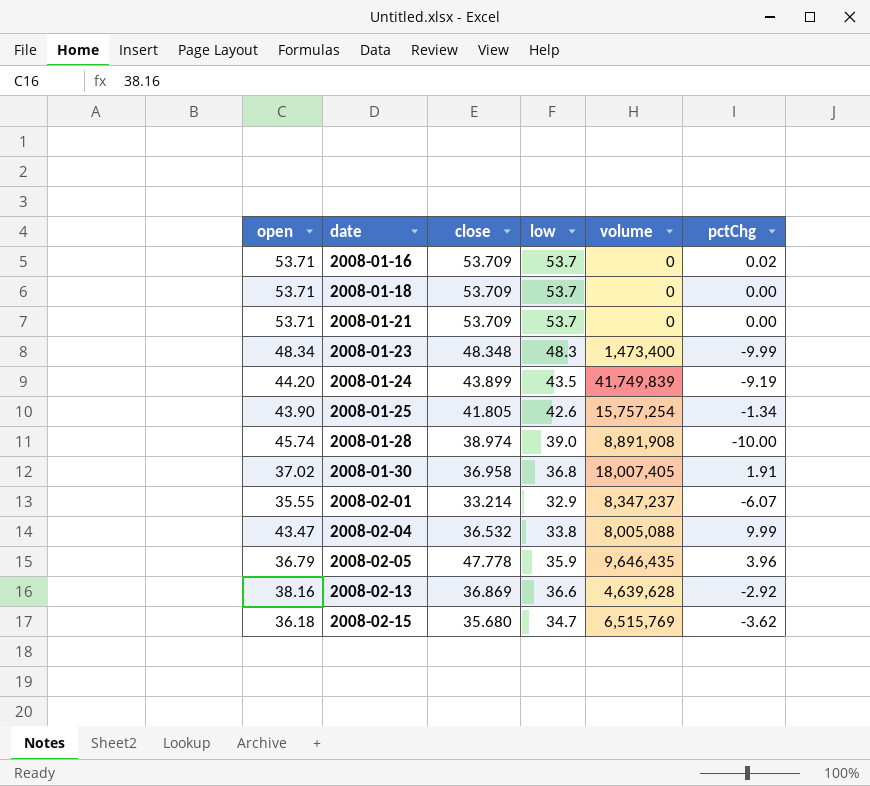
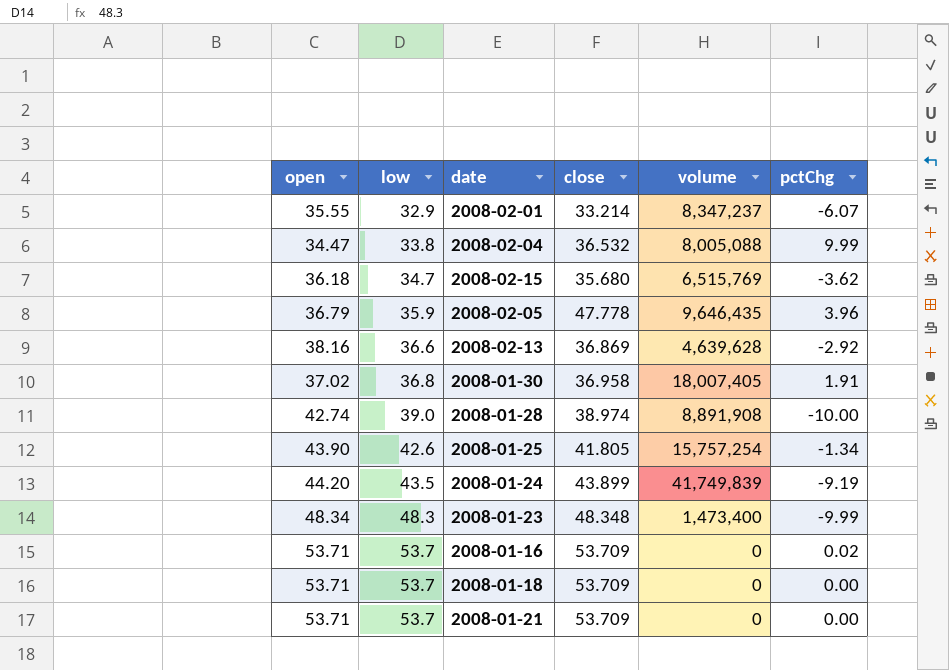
row order: date ascending -> low ascending
column low | position: 4 -> 2
2008-02-04 | open: 43.47 -> 34.47
2008-01-28 | open: 45.74 -> 42.74

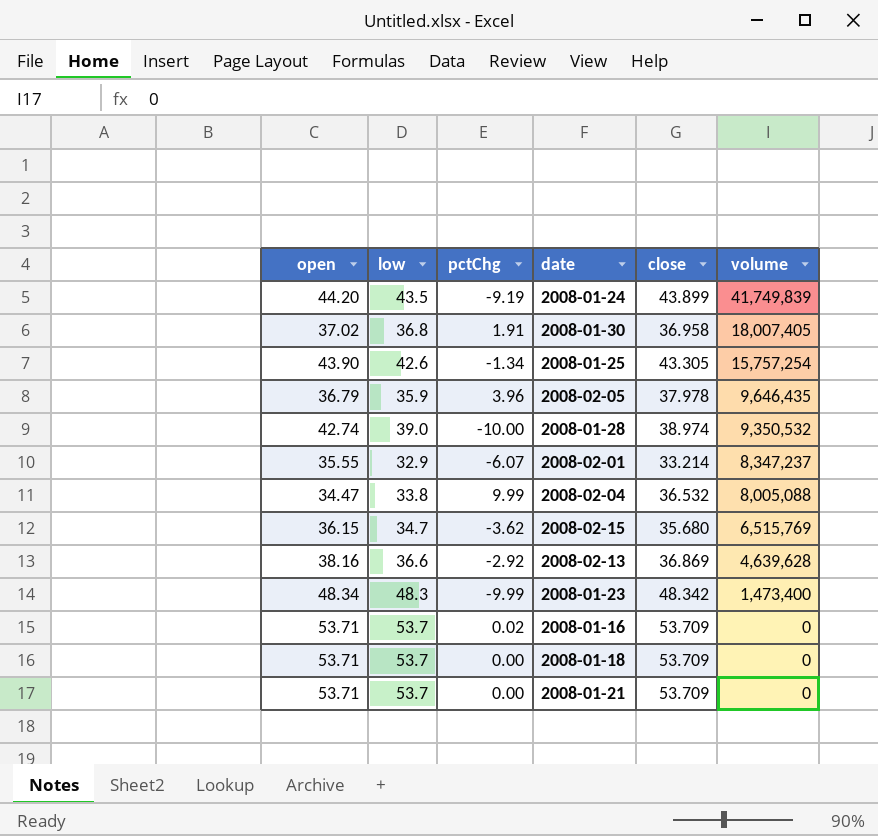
row order: low ascending -> volume descending
column pctChg | position: 6 -> 3
2008-01-25 | close: 41.805 -> 43.305
2008-02-05 | close: 47.778 -> 37.978
2008-01-28 | volume: 8,891,908 -> 9,350,532
2008-02-15 | open: 36.18 -> 36.15
2008-01-23 | close: 48.348 -> 48.342

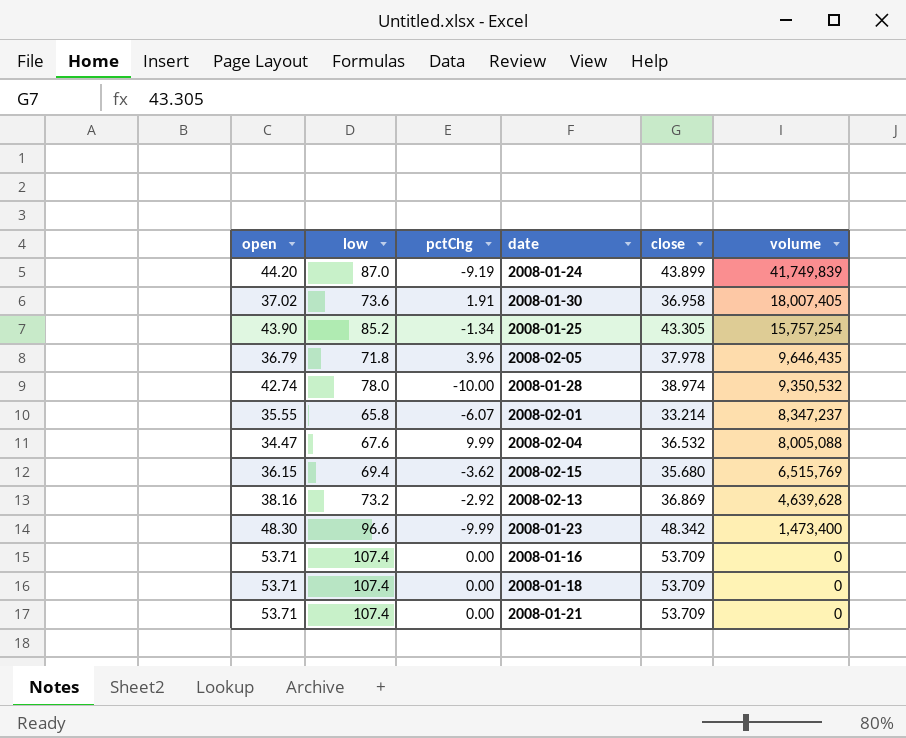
2008-01-24 | low: 43.5 -> 87.0
2008-01-30 | low: 36.8 -> 73.6
2008-01-25 | low: 42.6 -> 85.2
2008-02-05 | low: 35.9 -> 71.8
2008-01-28 | low: 39.0 -> 78.0
2008-02-01 | low: 32.9 -> 65.8
2008-02-04 | low: 33.8 -> 67.6
2008-02-15 | low: 34.7 -> 69.4
2008-02-13 | low: 36.6 -> 73.2
2008-01-23 | open: 48.34 -> 48.30
2008-01-23 | low: 48.3 -> 96.6
2008-01-16 | low: 53.7 -> 107.4
2008-01-16 | pctChg: 0.02 -> 0.00
2008-01-18 | low: 53.7 -> 107.4
2008-01-21 | low: 53.7 -> 107.4

